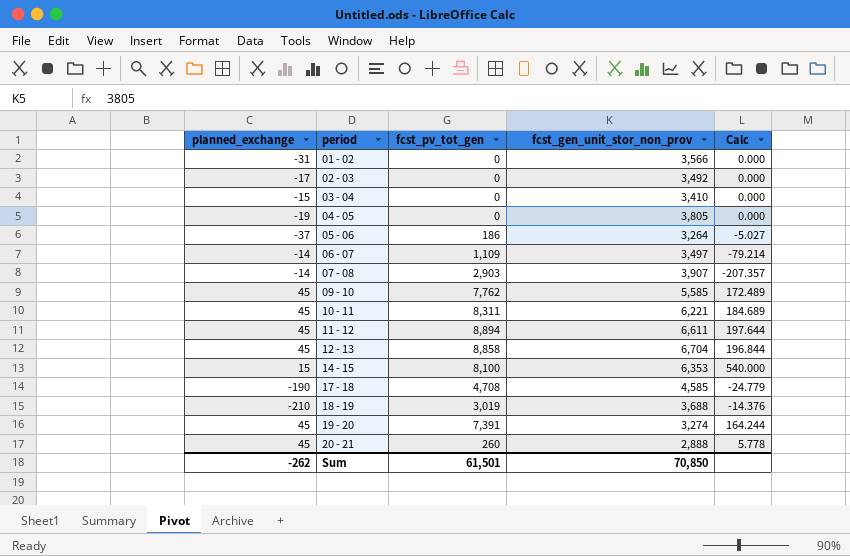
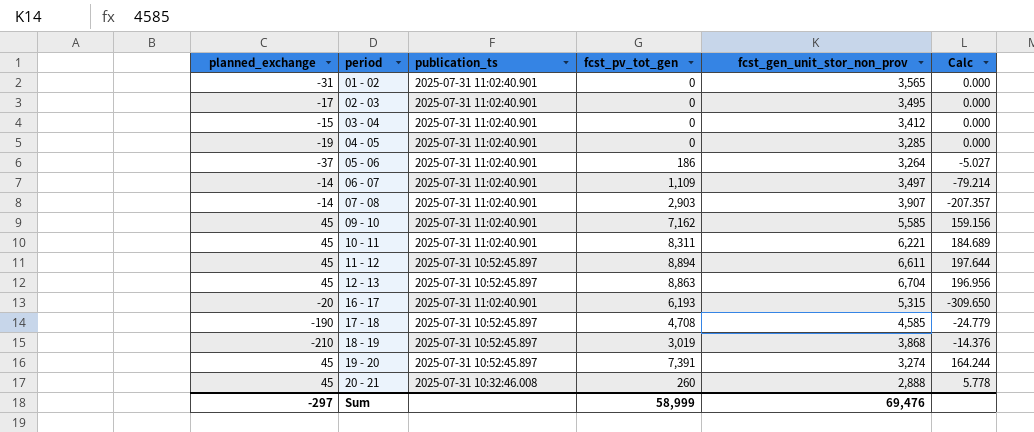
column publication_ts | position: none -> 3
row 14 - 15: 15 | 8,100 | 6,353 | 540.000 -> none
01 - 02 | fcst_gen_unit_stor_non_prov: 3,566 -> 3,565
02 - 03 | fcst_gen_unit_stor_non_prov: 3,492 -> 3,495
03 - 04 | fcst_gen_unit_stor_non_prov: 3,410 -> 3,412
04 - 05 | fcst_gen_unit_stor_non_prov: 3,805 -> 3,285
09 - 10 | fcst_pv_tot_gen: 7,762 -> 7,162
09 - 10 | Calc: 172.489 -> 159.156
12 - 13 | fcst_pv_tot_gen: 8,858 -> 8,863
12 - 13 | Calc: 196.844 -> 196.956
row 16 - 17: none -> -20 | 2025-07-31 11:02:40.901 | 6,193 | 5,315 | -309.650
18 - 19 | fcst_gen_unit_stor_non_prov: 3,688 -> 3,868
Sum | planned_exchange: -262 -> -297
Sum | fcst_pv_tot_gen: 61,501 -> 58,999
Sum | fcst_gen_unit_stor_non_prov: 70,850 -> 69,476

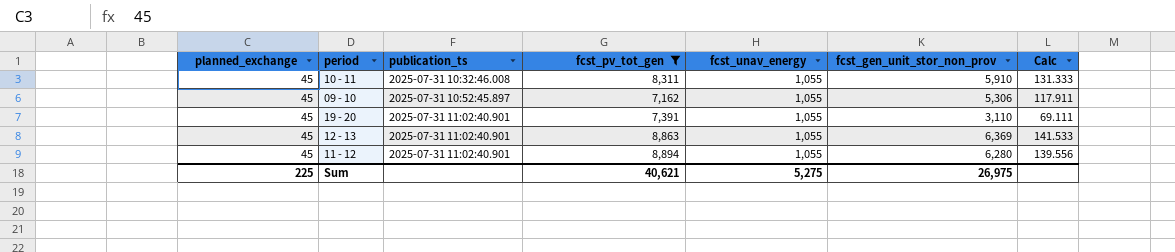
filter: none -> fcst_pv_tot_gen >= 7,162
row order: period ascending -> publication_ts ascending
column fcst_unav_energy | position: none -> 5
column Calc | formula: [fcst_pv_tot_gen] / [planned_exchange] -> [fcst_gen_unit_stor_non_prov] / [planned_exchange]
10 - 11 | publication_ts: 2025-07-31 11:02:40.901 -> 2025-07-31 10:32:46.008
10 - 11 | fcst_gen_unit_stor_non_prov: 6,221 -> 5,910
09 - 10 | publication_ts: 2025-07-31 11:02:40.901 -> 2025-07-31 10:52:45.897
09 - 10 | fcst_gen_unit_stor_non_prov: 5,585 -> 5,306
19 - 20 | publication_ts: 2025-07-31 10:52:45.897 -> 2025-07-31 11:02:40.901
19 - 20 | fcst_gen_unit_stor_non_prov: 3,274 -> 3,110
12 - 13 | publication_ts: 2025-07-31 10:52:45.897 -> 2025-07-31 11:02:40.901
12 - 13 | fcst_gen_unit_stor_non_prov: 6,704 -> 6,369
11 - 12 | publication_ts: 2025-07-31 10:52:45.897 -> 2025-07-31 11:02:40.901
11 - 12 | fcst_gen_unit_stor_non_prov: 6,611 -> 6,280
Sum | planned_exchange: -297 -> 225
Sum | fcst_pv_tot_gen: 58,999 -> 40,621
Sum | fcst_gen_unit_stor_non_prov: 69,476 -> 26,975

